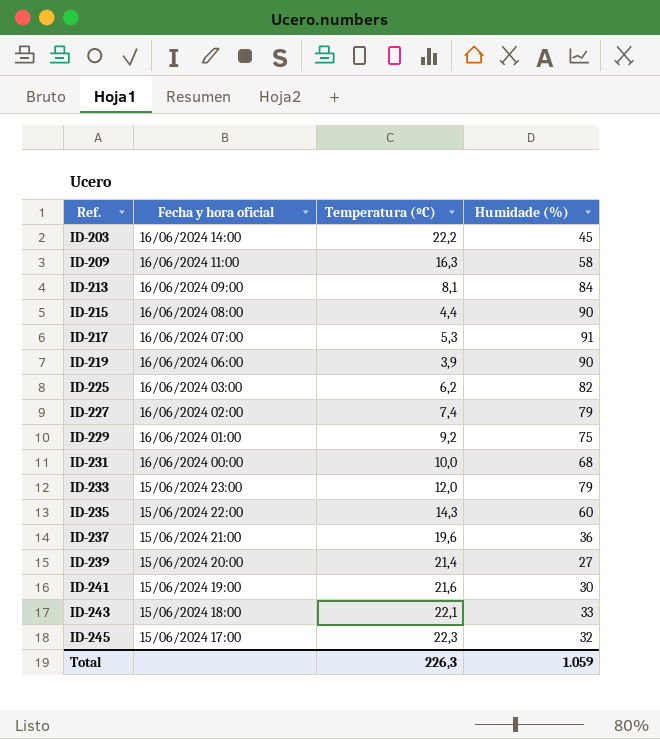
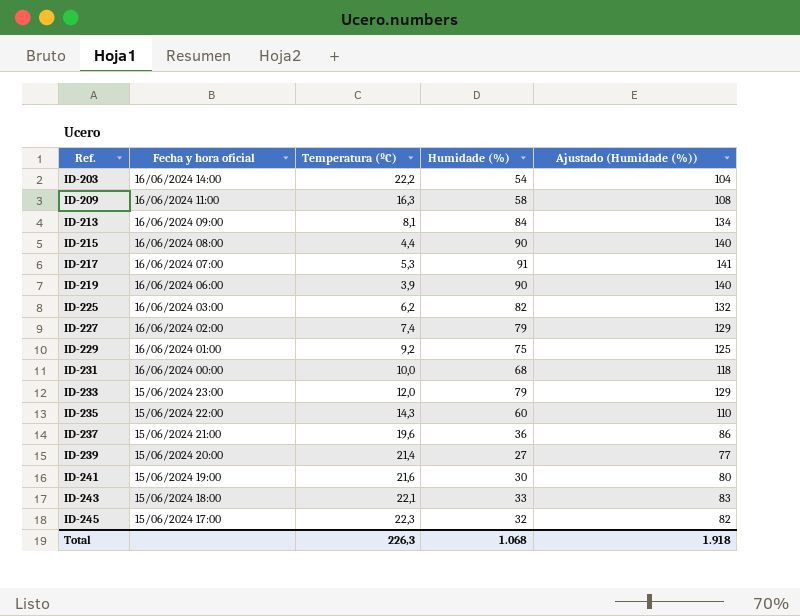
column Ajustado (Humidade (%)) | formula: none -> [Humidade (%)] + 50
ID-203 | Humidade (%): 45 -> 54
Total | Humidade (%): 1.059 -> 1.068

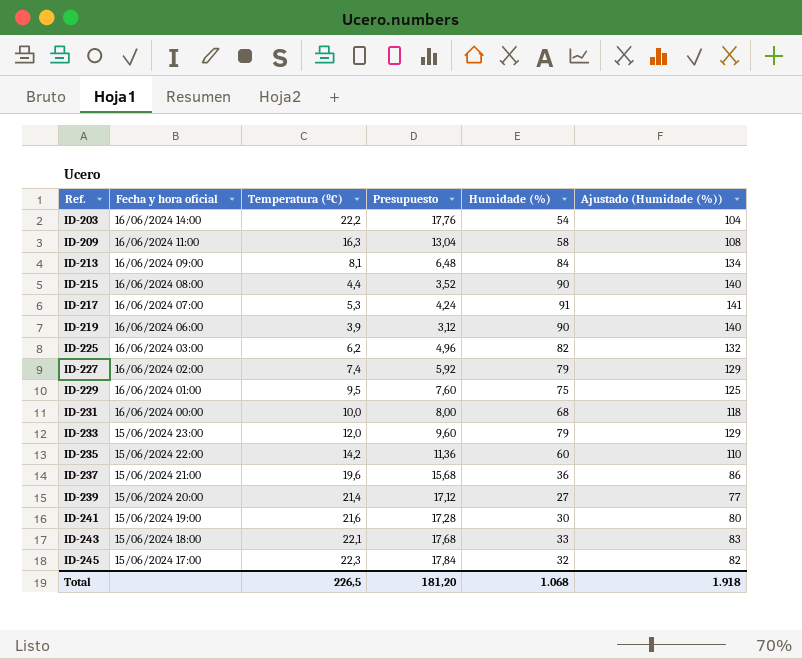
column Presupuesto | formula: none -> [Temperatura (ºC)] * 0,8
ID-229 | Temperatura (ºC): 9,2 -> 9,5
ID-235 | Temperatura (ºC): 14,3 -> 14,2
Total | Temperatura (ºC): 226,3 -> 226,5

